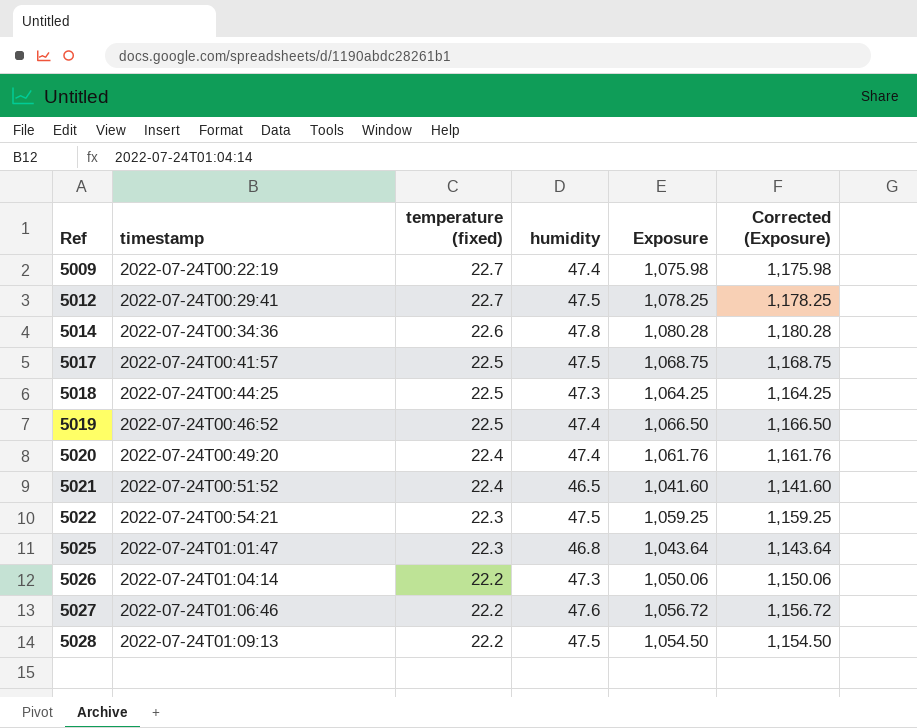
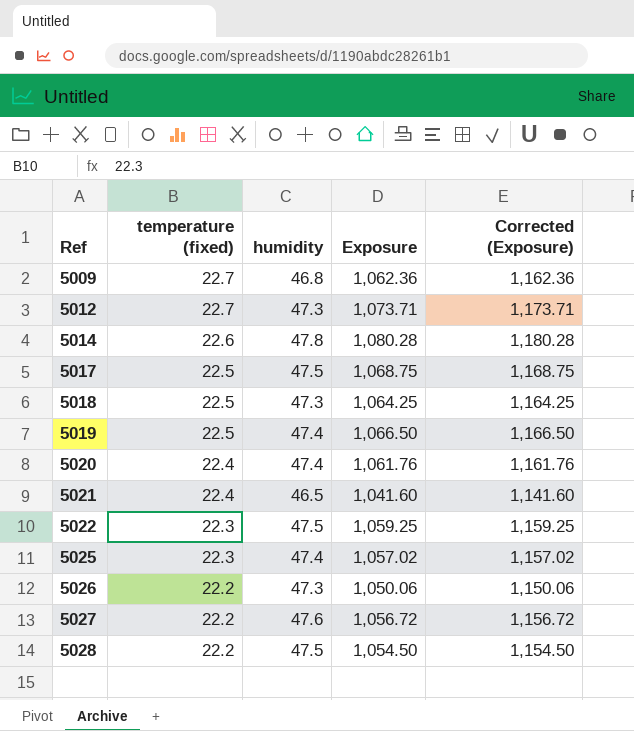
column timestamp | position: 2 -> none
5009 | humidity: 47.4 -> 46.8
5009 | Exposure: 1,075.98 -> 1,062.36
5009 | Corrected (Exposure): 1,175.98 -> 1,162.36
5012 | humidity: 47.5 -> 47.3
5012 | Exposure: 1,078.25 -> 1,073.71
5012 | Corrected (Exposure): 1,178.25 -> 1,173.71
5025 | humidity: 46.8 -> 47.4
5025 | Exposure: 1,043.64 -> 1,057.02
5025 | Corrected (Exposure): 1,143.64 -> 1,157.02

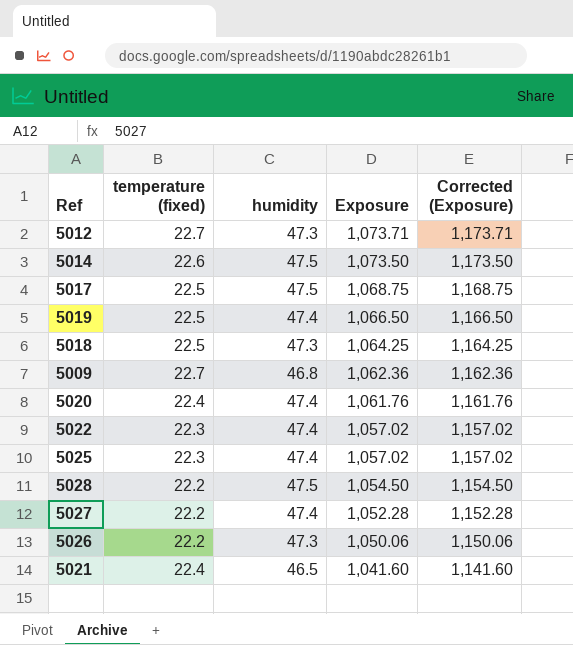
row order: Ref ascending -> Exposure descending
5014 | humidity: 47.8 -> 47.5
5014 | Exposure: 1,080.28 -> 1,073.50
5014 | Corrected (Exposure): 1,180.28 -> 1,173.50
5022 | humidity: 47.5 -> 47.4
5022 | Exposure: 1,059.25 -> 1,057.02
5022 | Corrected (Exposure): 1,159.25 -> 1,157.02
5027 | humidity: 47.6 -> 47.4
5027 | Exposure: 1,056.72 -> 1,052.28
5027 | Corrected (Exposure): 1,156.72 -> 1,152.28

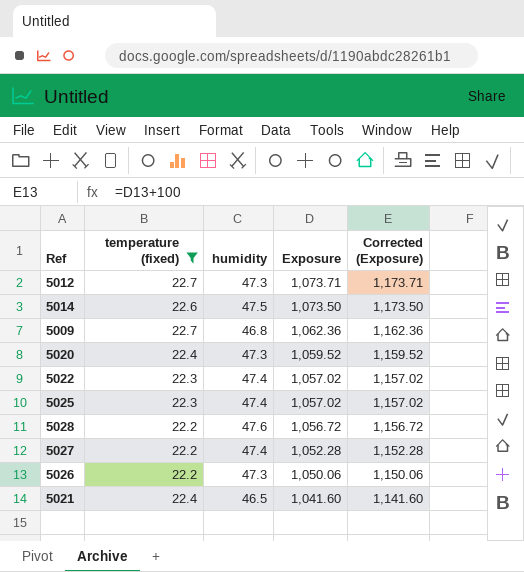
filter: none -> temperature (fixed) != 22.5
5020 | humidity: 47.4 -> 47.3
5020 | Exposure: 1,061.76 -> 1,059.52
5020 | Corrected (Exposure): 1,161.76 -> 1,159.52
5028 | humidity: 47.5 -> 47.6
5028 | Exposure: 1,054.50 -> 1,056.72
5028 | Corrected (Exposure): 1,154.50 -> 1,156.72

